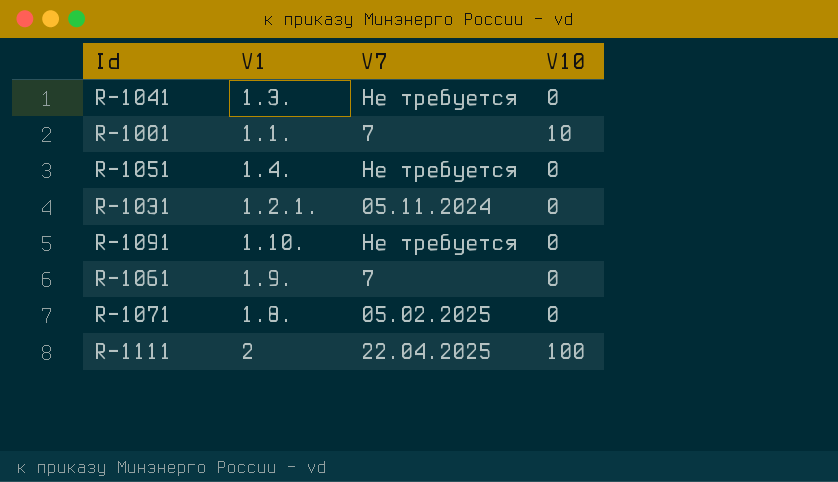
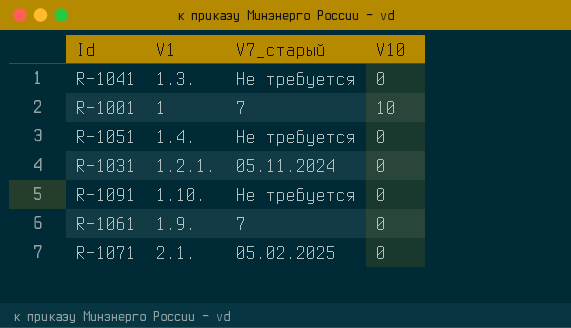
column name: V7 -> V7_старый
row R-1111: 2 | 22.04.2025 | 100 -> none
R-1001 | V1: 1.1. -> 1
R-1071 | V1: 1.8. -> 2.1.

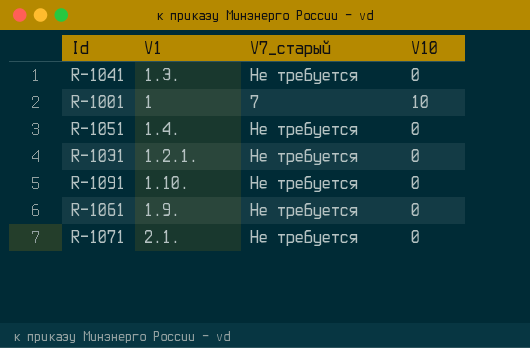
R-1031 | V7_старый: 05.11.2024 -> Не требуется
R-1061 | V7_старый: 7 -> Не требуется
R-1071 | V7_старый: 05.02.2025 -> Не требуется

